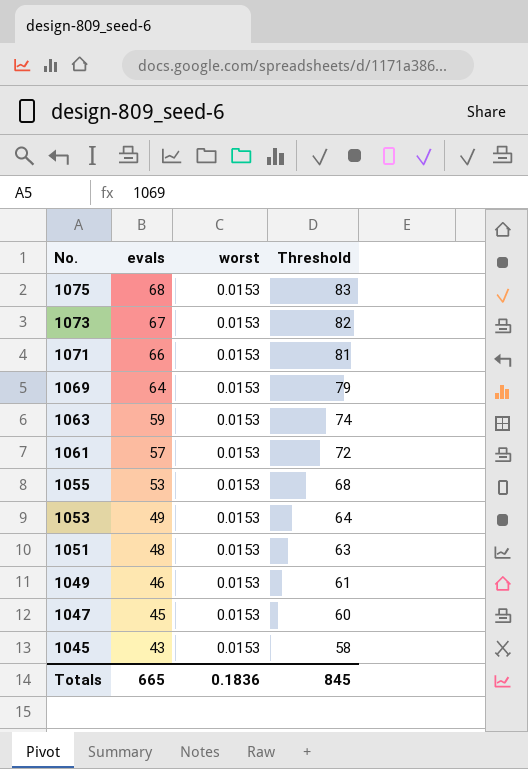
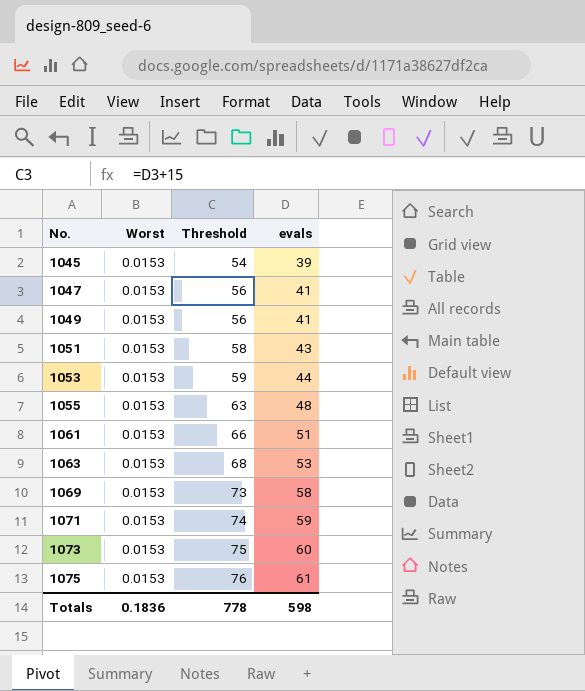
row order: No. descending -> No. ascending
column name: worst -> Worst
column evals | position: 2 -> 4
1045 | Threshold: 58 -> 54
1045 | evals: 43 -> 39
1047 | Threshold: 60 -> 56
1047 | evals: 45 -> 41
1049 | Threshold: 61 -> 56
1049 | evals: 46 -> 41
1051 | Threshold: 63 -> 58
1051 | evals: 48 -> 43
1053 | Threshold: 64 -> 59
1053 | evals: 49 -> 44
1055 | Threshold: 68 -> 63
1055 | evals: 53 -> 48
1061 | Threshold: 72 -> 66
1061 | evals: 57 -> 51
1063 | Threshold: 74 -> 68
1063 | evals: 59 -> 53
1069 | Threshold: 79 -> 73
1069 | evals: 64 -> 58
1071 | Threshold: 81 -> 74
1071 | evals: 66 -> 59
1073 | Threshold: 82 -> 75
1073 | evals: 67 -> 60
1075 | Threshold: 83 -> 76
1075 | evals: 68 -> 61
Totals | Threshold: 845 -> 778
Totals | evals: 665 -> 598

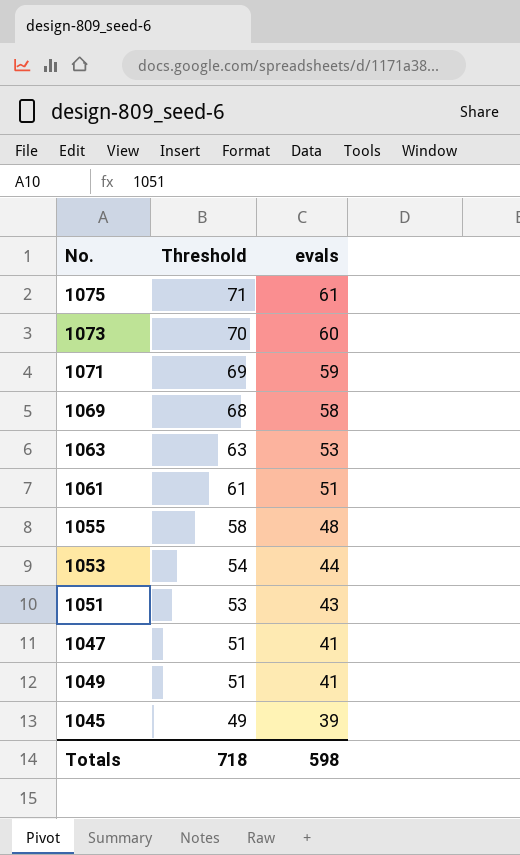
row order: No. ascending -> Threshold descending
column Worst | position: 2 -> none
column Threshold | formula: [evals] + 15 -> [evals] + 10
Totals | Threshold: 778 -> 718

